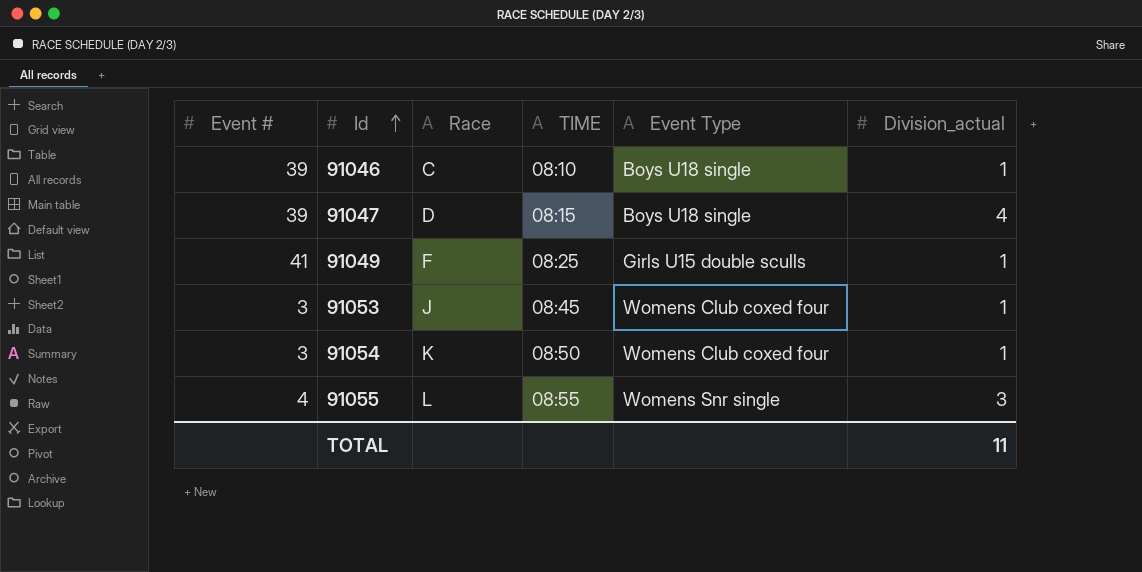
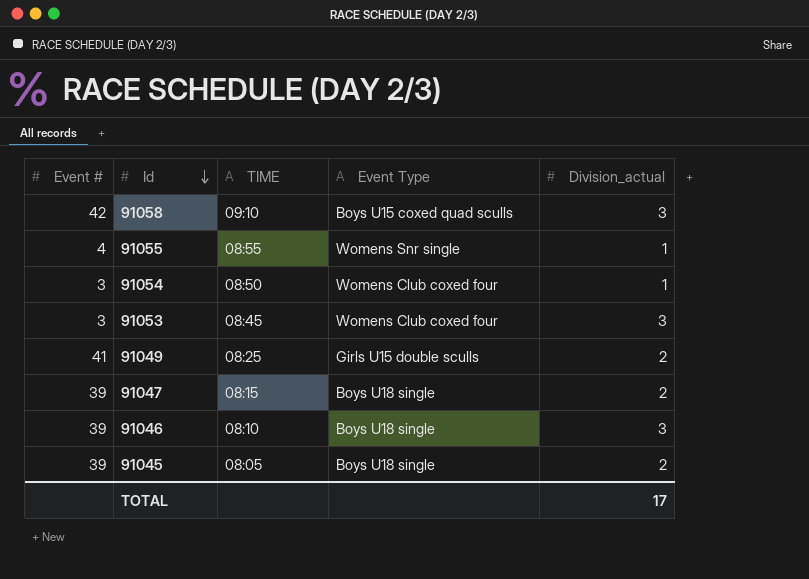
row order: Id ascending -> Id descending
column Race | position: 3 -> none
row 91058: none -> 42 | 09:10 | Boys U15 coxed quad sculls | 3
91055 | Division_actual: 3 -> 1
91053 | Division_actual: 1 -> 3
91049 | Division_actual: 1 -> 2
91047 | Division_actual: 4 -> 2
91046 | Division_actual: 1 -> 3
row 91045: none -> 39 | 08:05 | Boys U18 single | 2
TOTAL | Division_actual: 11 -> 17

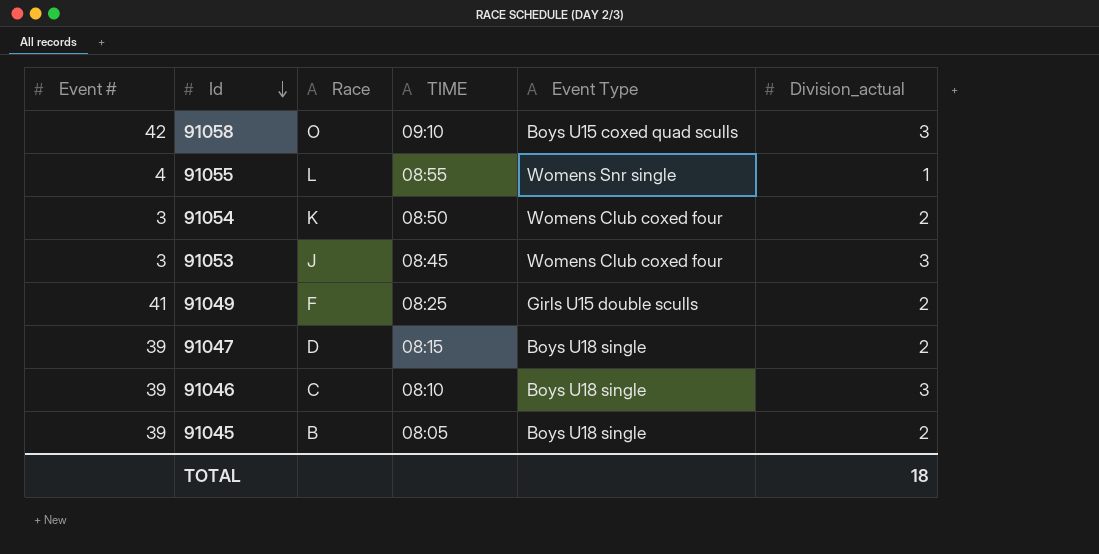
column Race | position: none -> 3
91054 | Division_actual: 1 -> 2
TOTAL | Division_actual: 17 -> 18

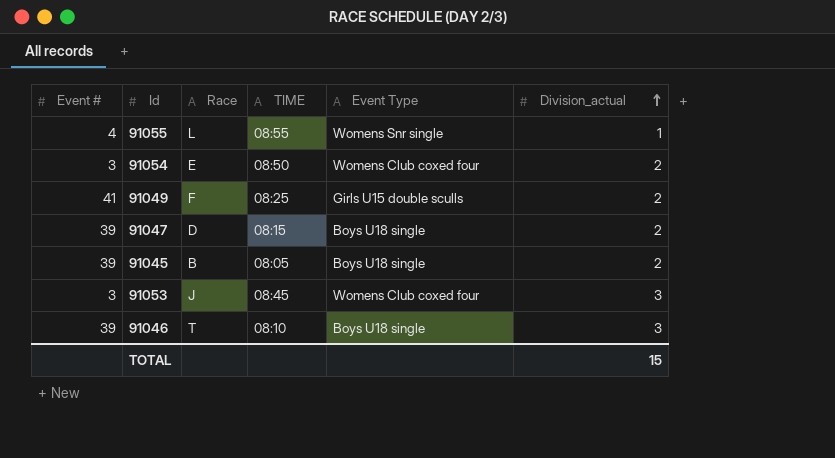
row order: Id descending -> Division_actual ascending
row 91058: 42 | O | 09:10 | Boys U15 coxed quad sculls | 3 -> none
91054 | Race: K -> E
91046 | Race: C -> T
TOTAL | Division_actual: 18 -> 15

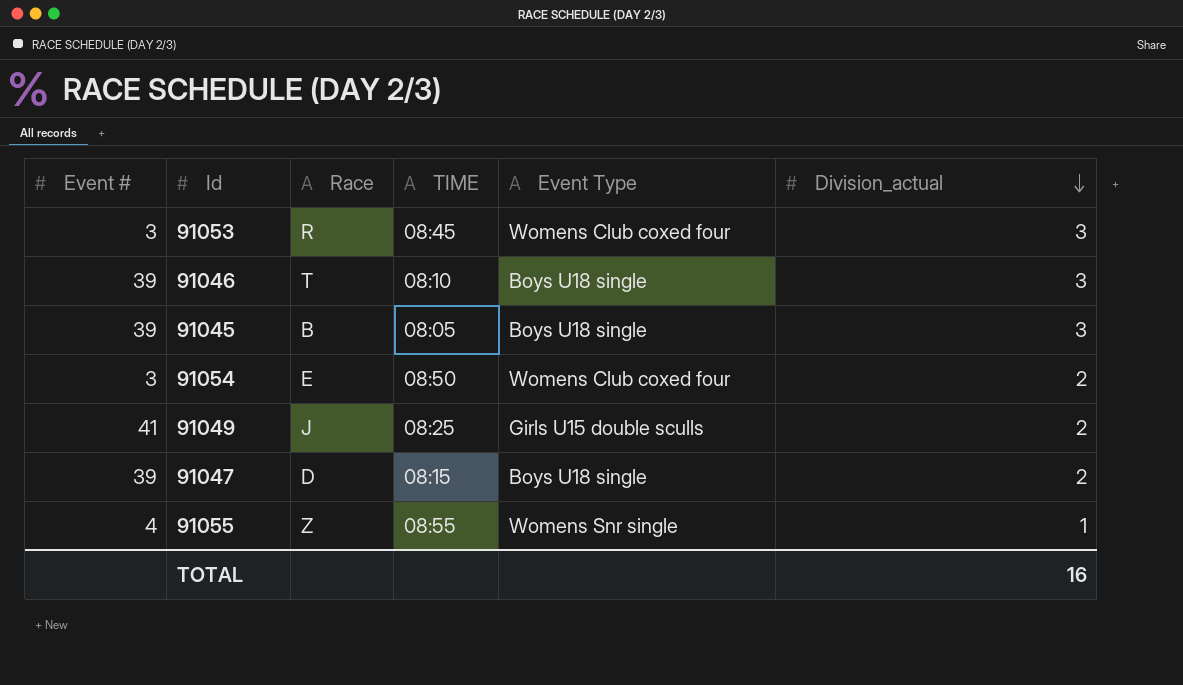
row order: Division_actual ascending -> Division_actual descending
91053 | Race: J -> R
91045 | Division_actual: 2 -> 3
91049 | Race: F -> J
91055 | Race: L -> Z
TOTAL | Division_actual: 15 -> 16

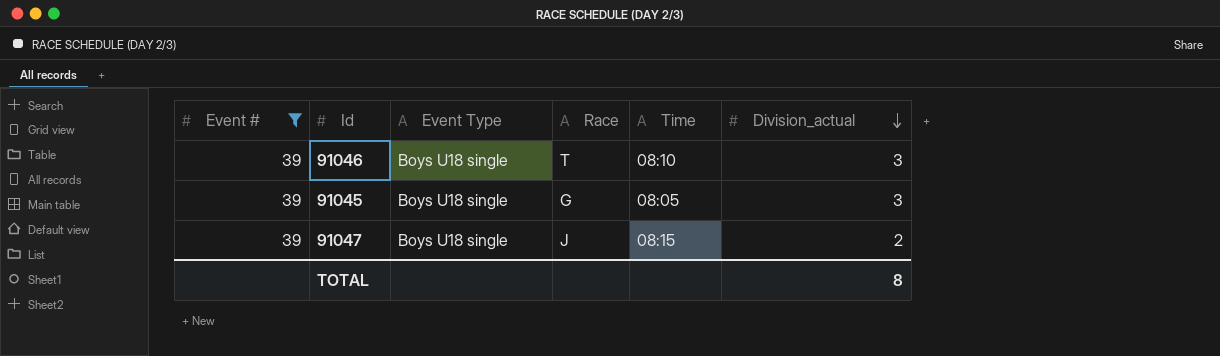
filter: none -> Event # = 39
column Event Type | position: 5 -> 3
column name: TIME -> Time
91045 | Race: B -> G
91047 | Race: D -> J
TOTAL | Division_actual: 16 -> 8

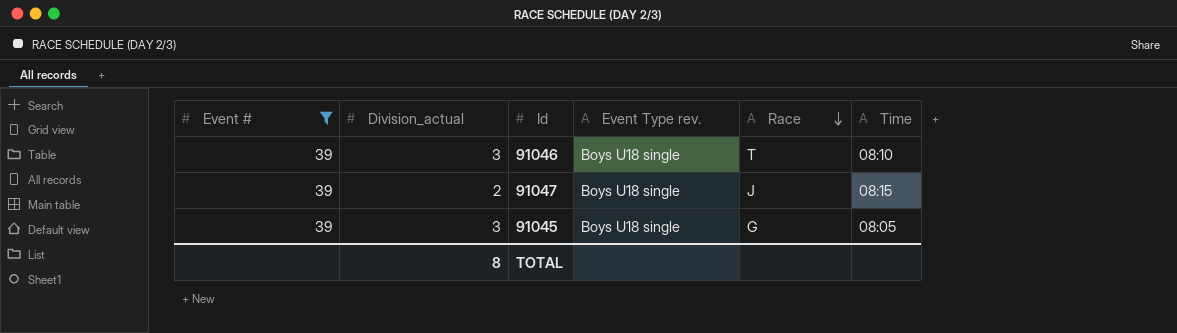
row order: Division_actual descending -> Race descending
column Division_actual | position: 6 -> 2
column name: Event Type -> Event Type rev.

